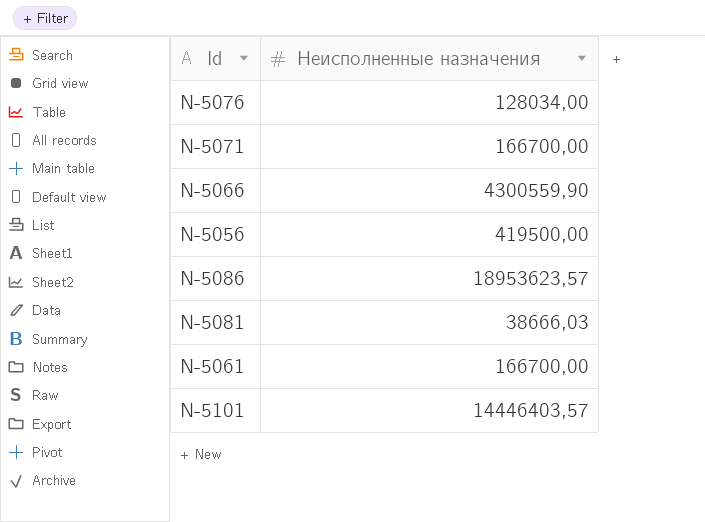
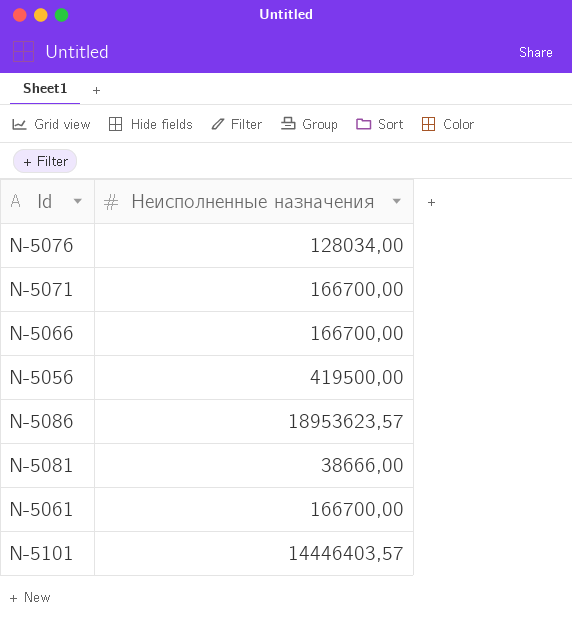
N-5066 | Неисполненные назначения: 4300559,90 -> 166700,00
N-5081 | Неисполненные назначения: 38666,03 -> 38666,00

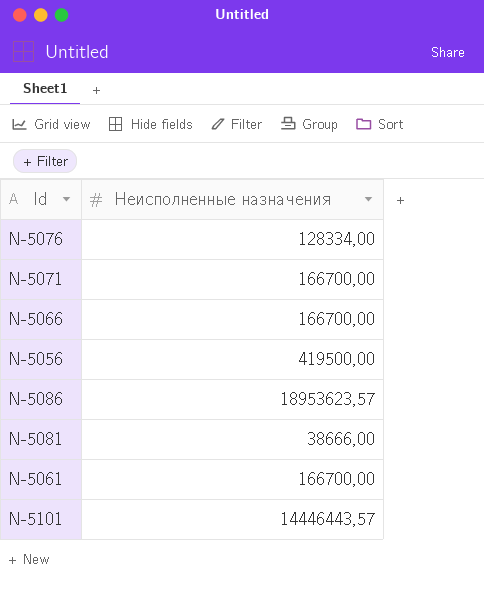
N-5076 | Неисполненные назначения: 128034,00 -> 128334,00
N-5101 | Неисполненные назначения: 14446403,57 -> 14446443,57

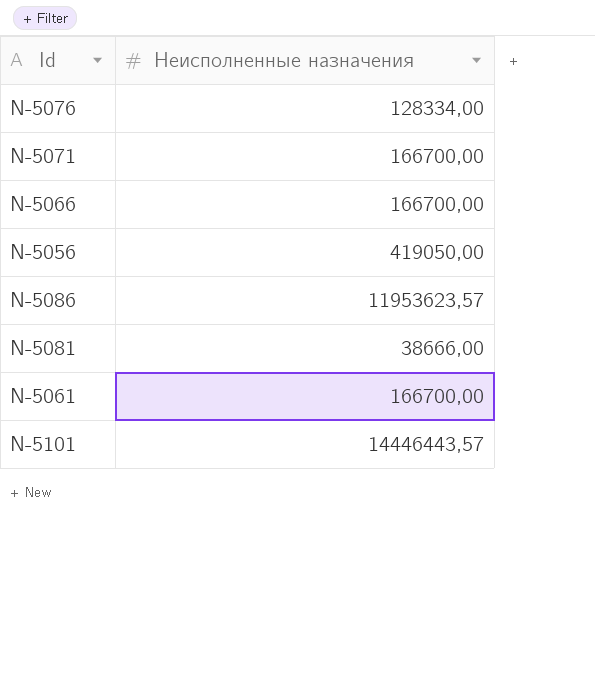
N-5056 | Неисполненные назначения: 419500,00 -> 419050,00
N-5086 | Неисполненные назначения: 18953623,57 -> 11953623,57

